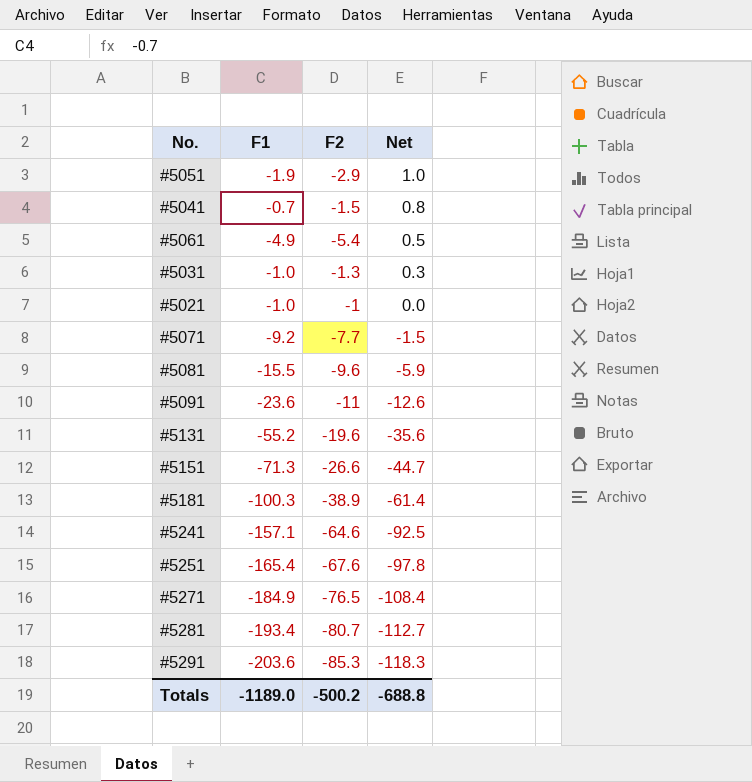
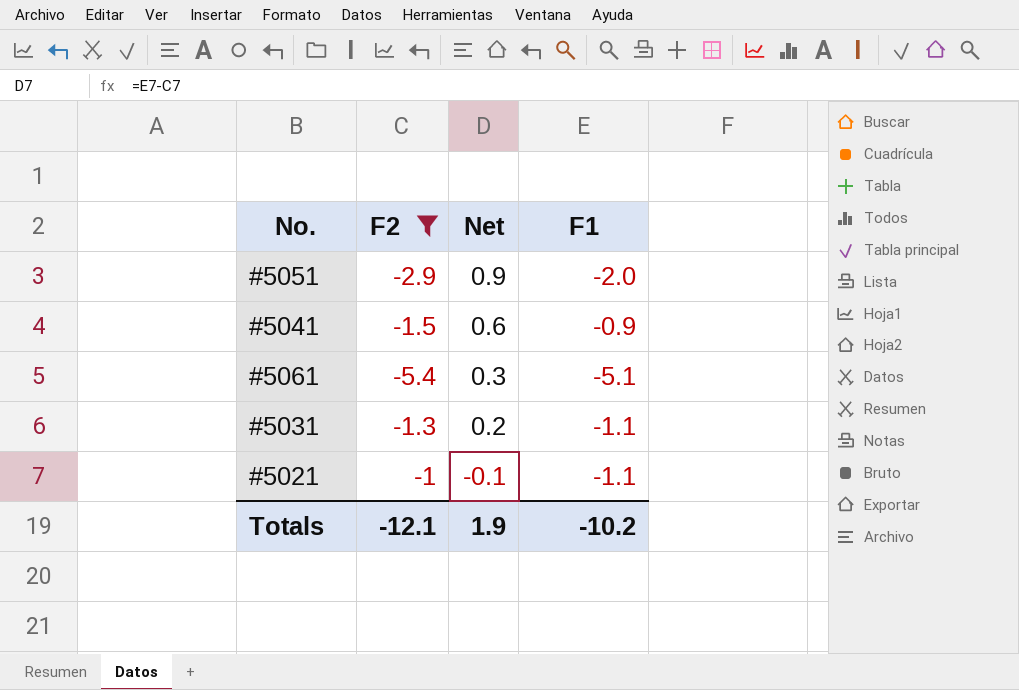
filter: none -> F2 >= -5.4
column F1 | position: 2 -> 4
#5051 | Net: 1.0 -> 0.9
#5051 | F1: -1.9 -> -2.0
#5041 | Net: 0.8 -> 0.6
#5041 | F1: -0.7 -> -0.9
#5061 | Net: 0.5 -> 0.3
#5061 | F1: -4.9 -> -5.1
#5031 | Net: 0.3 -> 0.2
#5031 | F1: -1.0 -> -1.1
#5021 | Net: 0.0 -> -0.1
#5021 | F1: -1.0 -> -1.1
Totals | F2: -500.2 -> -12.1
Totals | Net: -688.8 -> 1.9
Totals | F1: -1189.0 -> -10.2

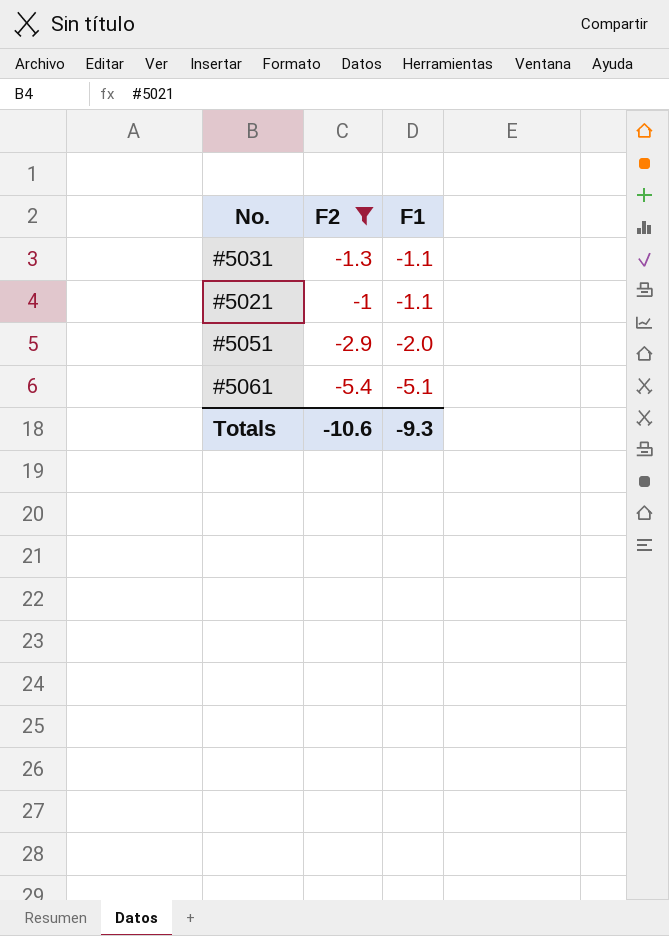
row order: Net descending -> F1 descending
column Net | formula: [F1] - [F2] -> none
row #5041: -1.5 | 0.6 | -0.9 -> none
Totals | F2: -12.1 -> -10.6
Totals | F1: -10.2 -> -9.3

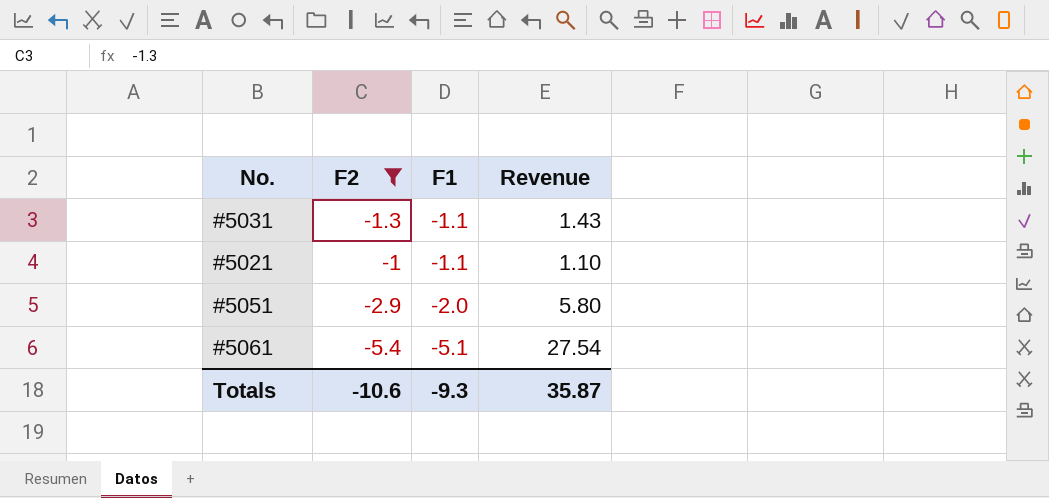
column Revenue | formula: none -> [F2] * [F1]

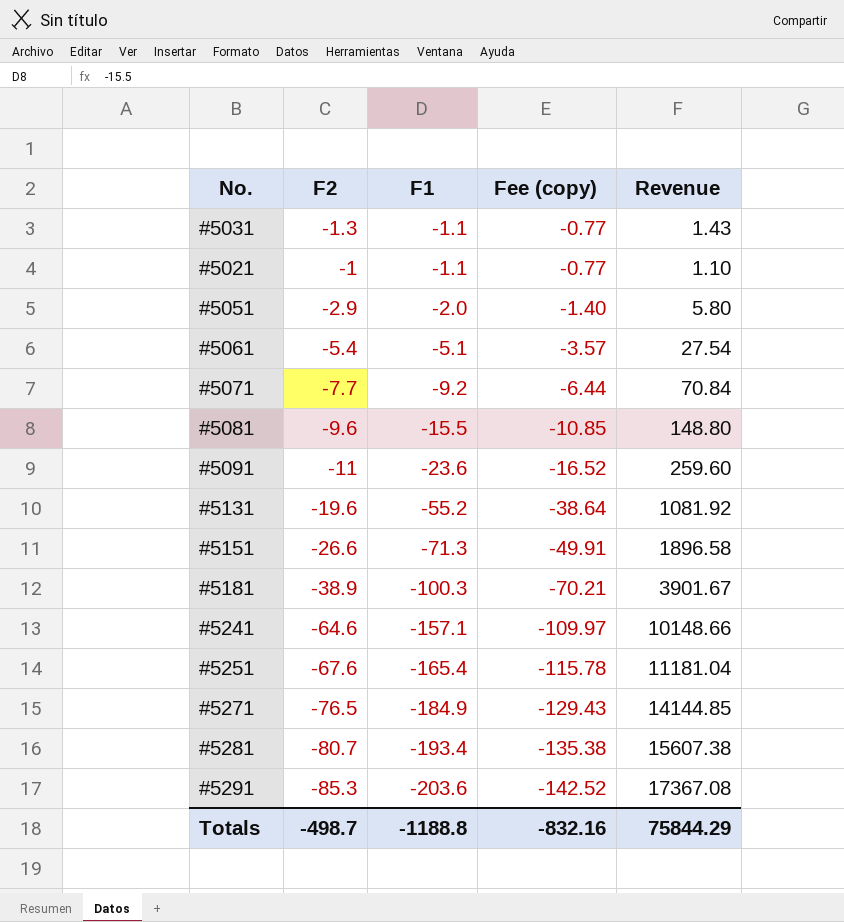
filter: F2 >= -5.4 -> none
column Fee (copy) | formula: none -> [F1] * 0.7
Totals | F2: -10.6 -> -498.7
Totals | F1: -9.3 -> -1188.8
Totals | Revenue: 35.87 -> 75844.29

